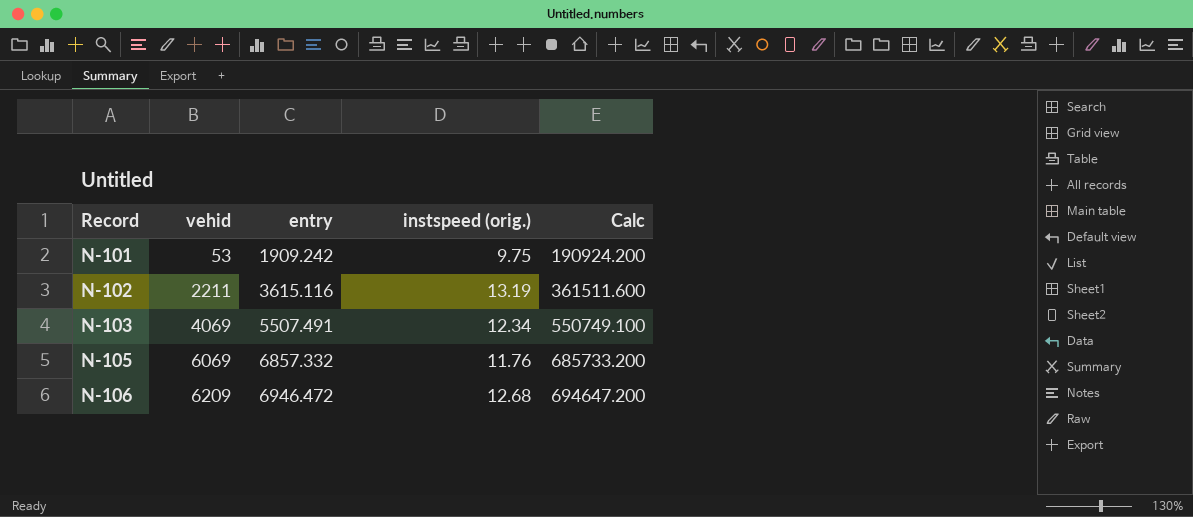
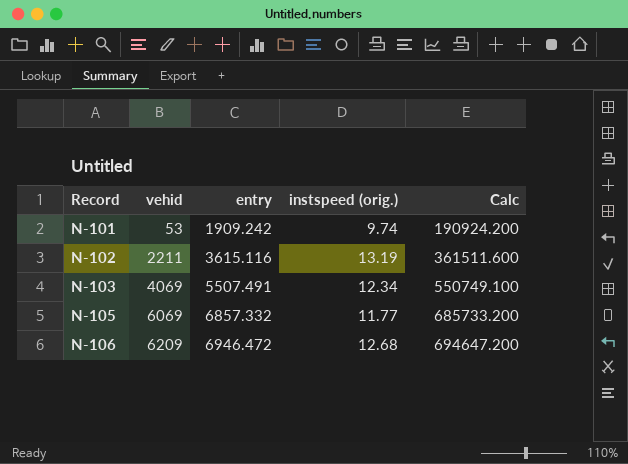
N-101 | instspeed (orig.): 9.75 -> 9.74
N-105 | instspeed (orig.): 11.76 -> 11.77

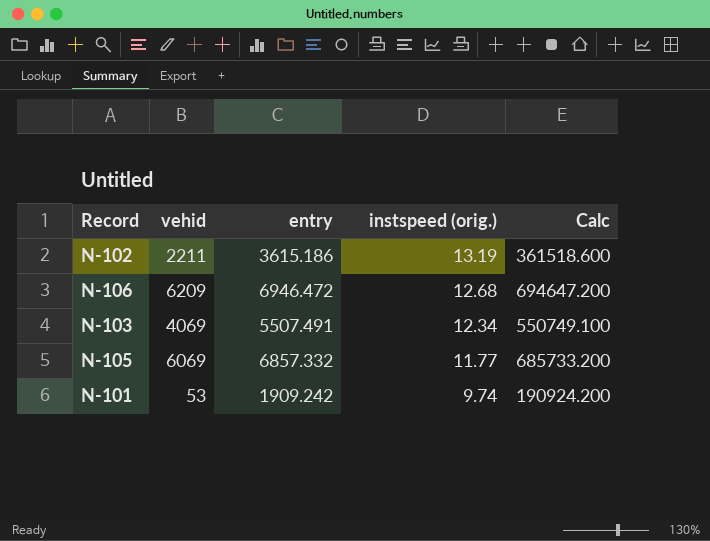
row order: Record ascending -> instspeed (orig.) descending
N-102 | entry: 3615.116 -> 3615.186
N-102 | Calc: 361511.600 -> 361518.600

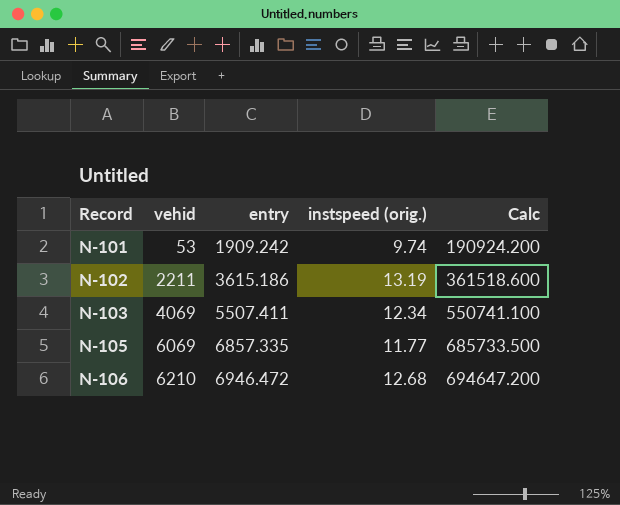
row order: instspeed (orig.) descending -> Record ascending
N-103 | entry: 5507.491 -> 5507.411
N-103 | Calc: 550749.100 -> 550741.100
N-105 | entry: 6857.332 -> 6857.335
N-105 | Calc: 685733.200 -> 685733.500
N-106 | vehid: 6209 -> 6210

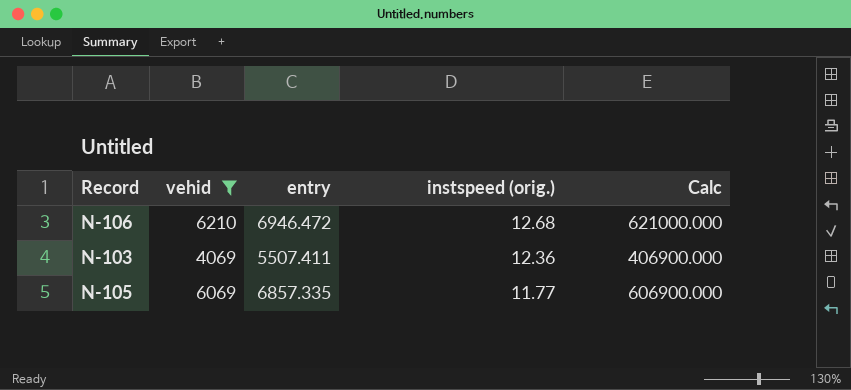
filter: none -> vehid >= 4069
row order: Record ascending -> instspeed (orig.) descending
column Calc | formula: [entry] * 100 -> [vehid] * 100
N-103 | instspeed (orig.): 12.34 -> 12.36

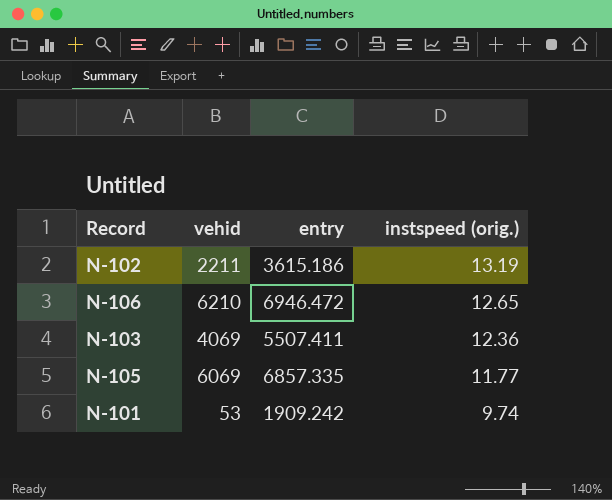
filter: vehid >= 4069 -> none
column Calc | formula: [vehid] * 100 -> none
N-106 | instspeed (orig.): 12.68 -> 12.65

